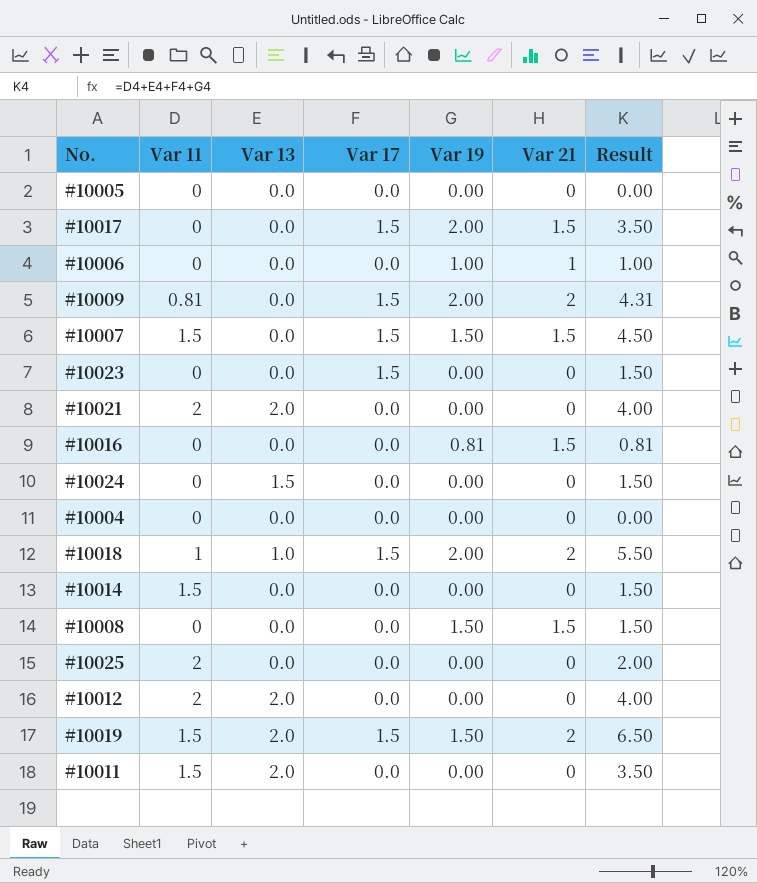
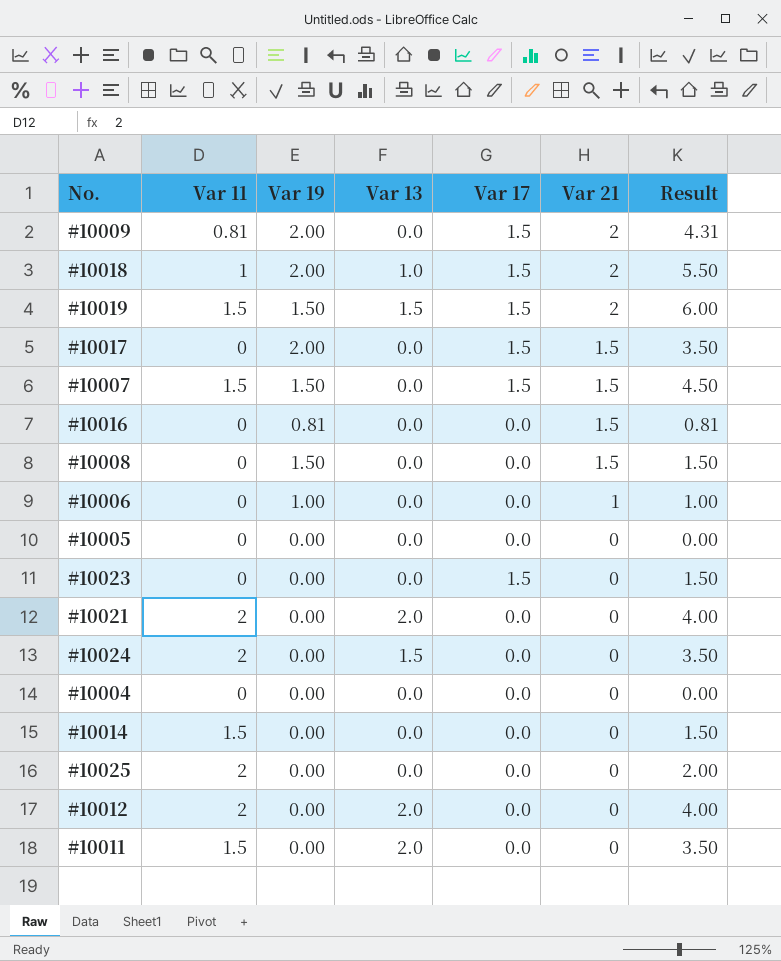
row order: none -> Var 21 descending
column Var 19 | position: 5 -> 3
#10019 | Var 13: 2.0 -> 1.5
#10019 | Result: 6.50 -> 6.00
#10024 | Var 11: 0 -> 2
#10024 | Result: 1.50 -> 3.50

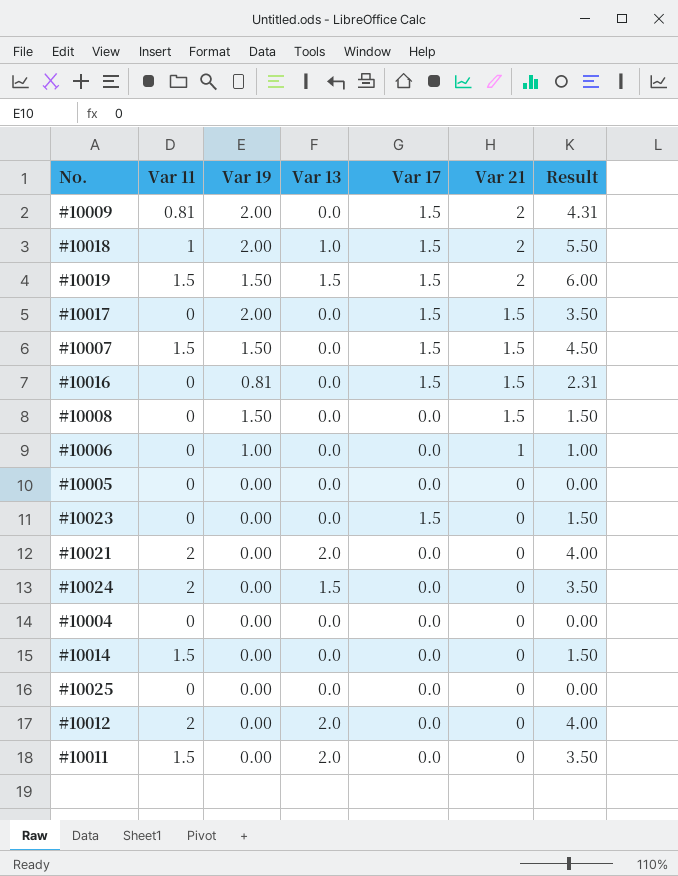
#10016 | Var 17: 0.0 -> 1.5
#10016 | Result: 0.81 -> 2.31
#10025 | Var 11: 2 -> 0
#10025 | Result: 2.00 -> 0.00

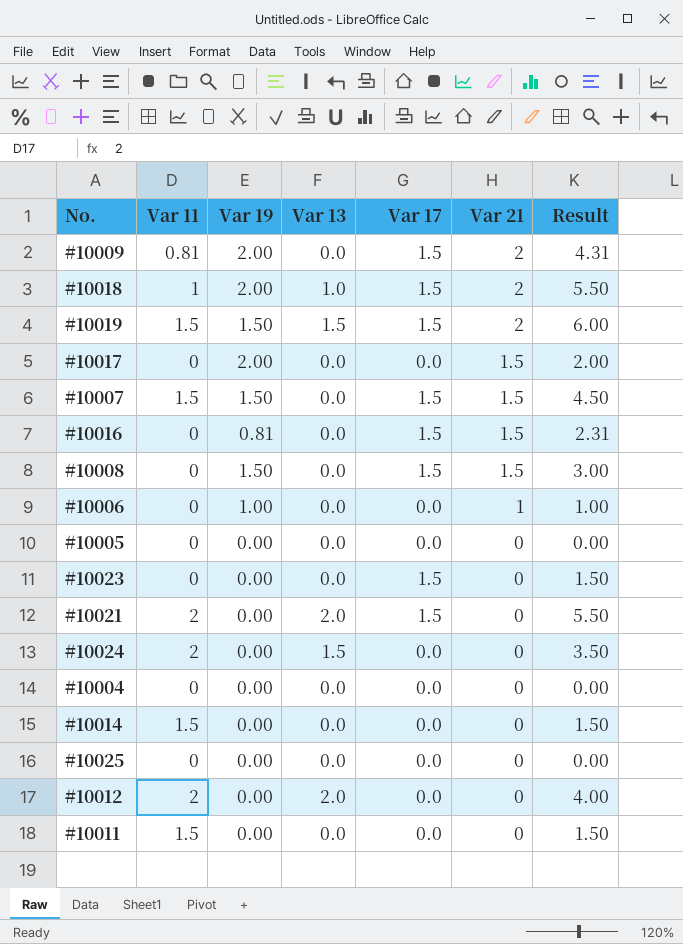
#10017 | Var 17: 1.5 -> 0.0
#10017 | Result: 3.50 -> 2.00
#10008 | Var 17: 0.0 -> 1.5
#10008 | Result: 1.50 -> 3.00
#10021 | Var 17: 0.0 -> 1.5
#10021 | Result: 4.00 -> 5.50
#10011 | Var 13: 2.0 -> 0.0
#10011 | Result: 3.50 -> 1.50

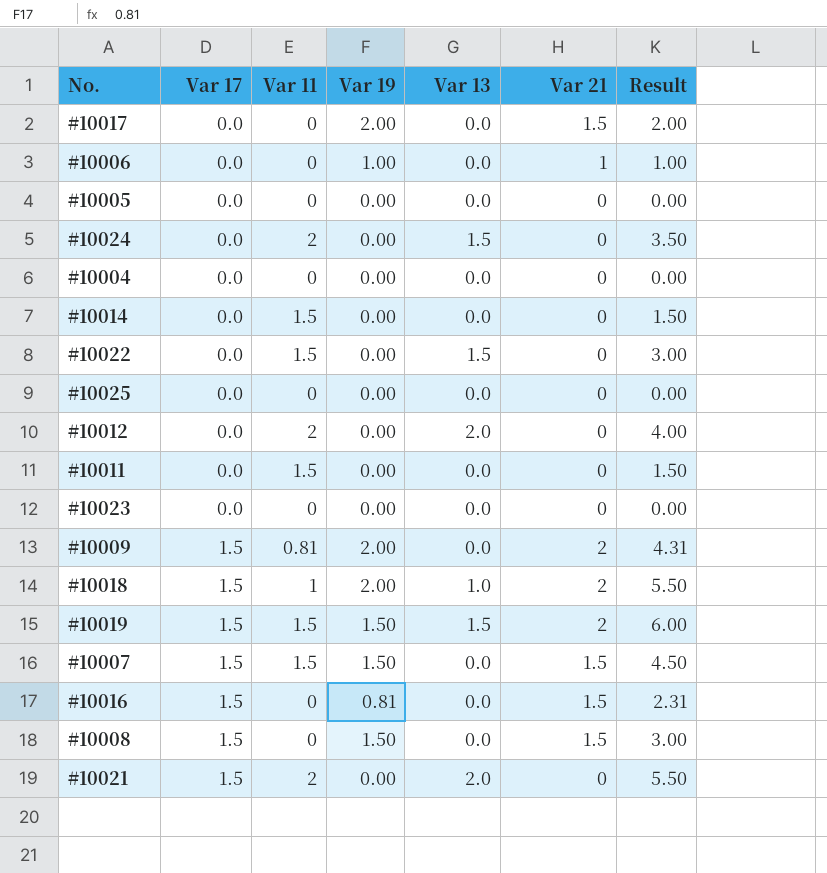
row order: Var 21 descending -> Var 17 ascending
column Var 17 | position: 5 -> 2
row #10022: none -> 0.0 | 1.5 | 0.00 | 1.5 | 0 | 3.00
#10023 | Var 17: 1.5 -> 0.0
#10023 | Result: 1.50 -> 0.00

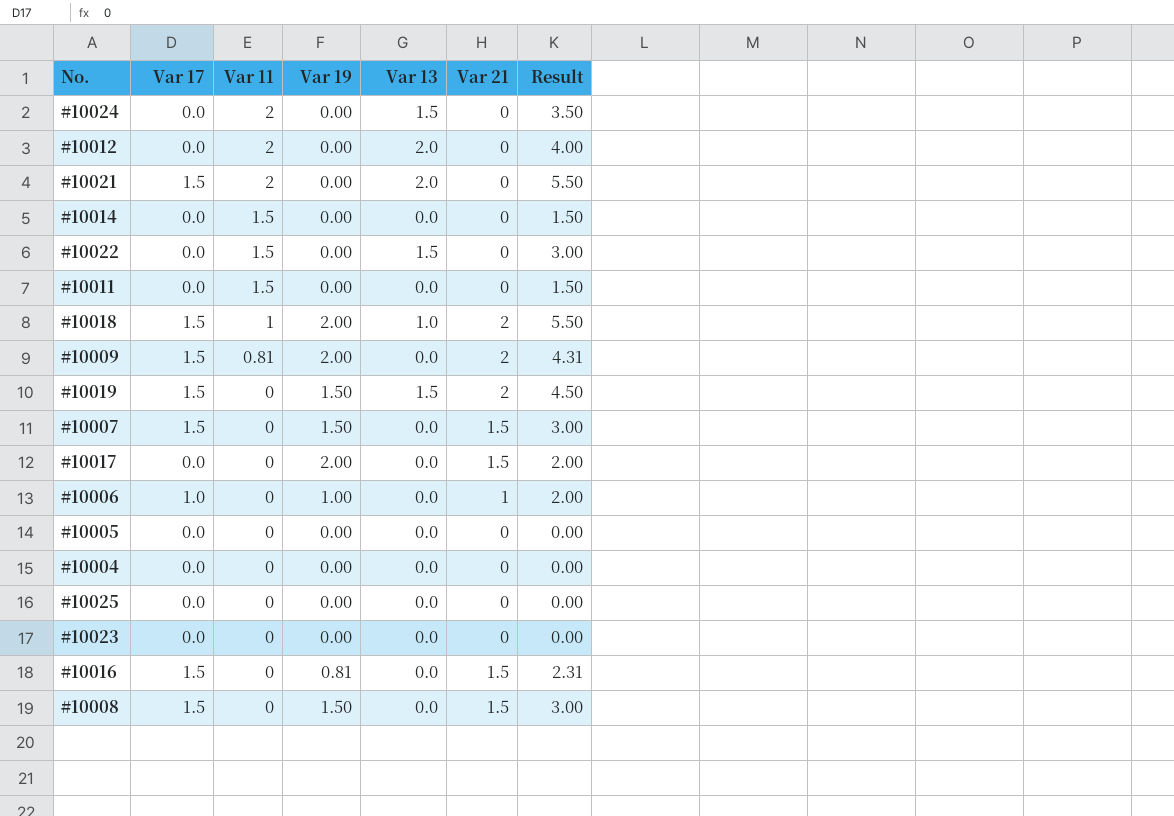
row order: Var 17 ascending -> Var 11 descending
#10019 | Var 11: 1.5 -> 0
#10019 | Result: 6.00 -> 4.50
#10007 | Var 11: 1.5 -> 0
#10007 | Result: 4.50 -> 3.00
#10006 | Var 17: 0.0 -> 1.0
#10006 | Result: 1.00 -> 2.00

